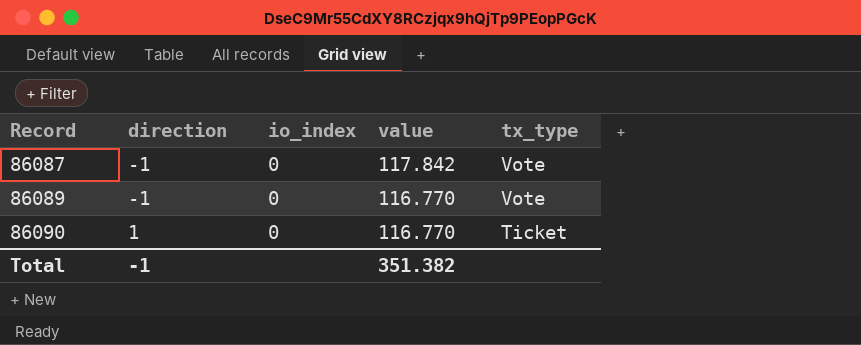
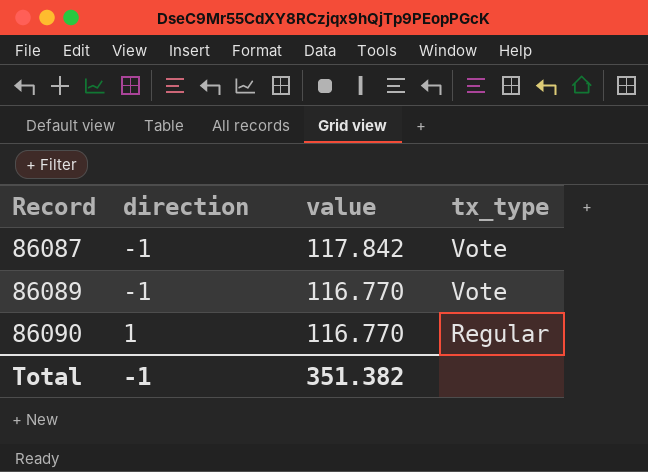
column io_index | position: 3 -> none
86090 | tx_type: Ticket -> Regular

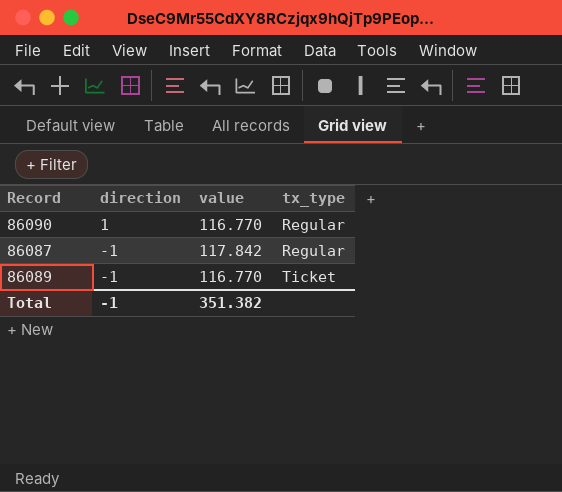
row order: Record ascending -> direction descending
86087 | tx_type: Vote -> Regular
86089 | tx_type: Vote -> Ticket

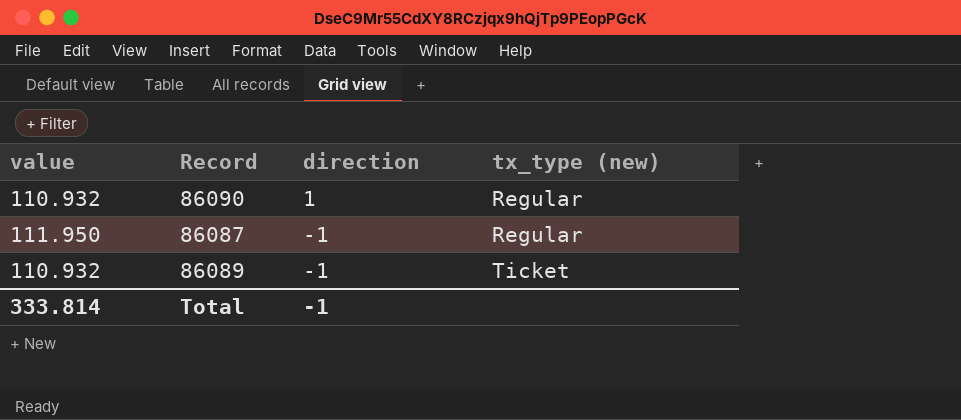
column value | position: 3 -> 1
column name: tx_type -> tx_type (new)
86090 | value: 116.770 -> 110.932
86087 | value: 117.842 -> 111.950
86089 | value: 116.770 -> 110.932
Total | value: 351.382 -> 333.814

